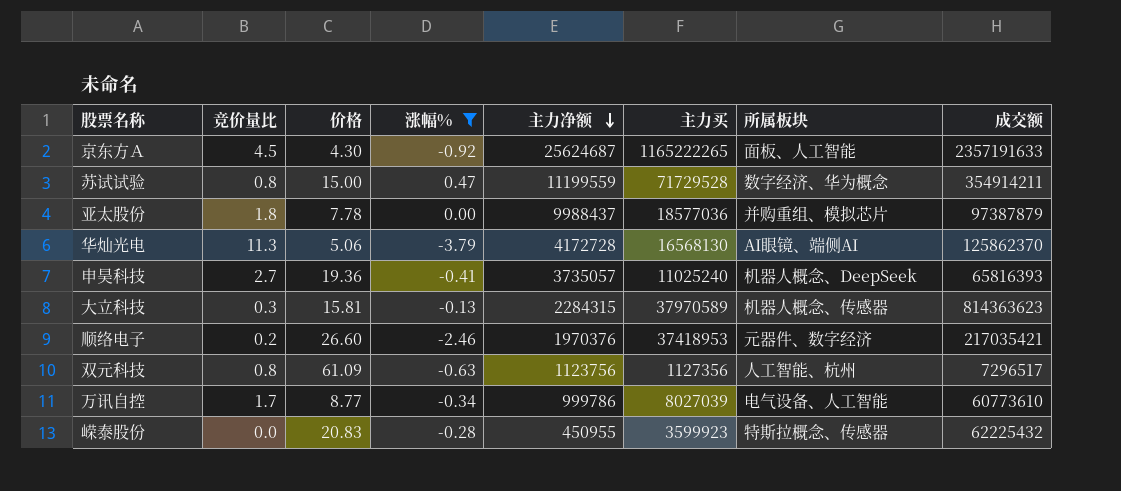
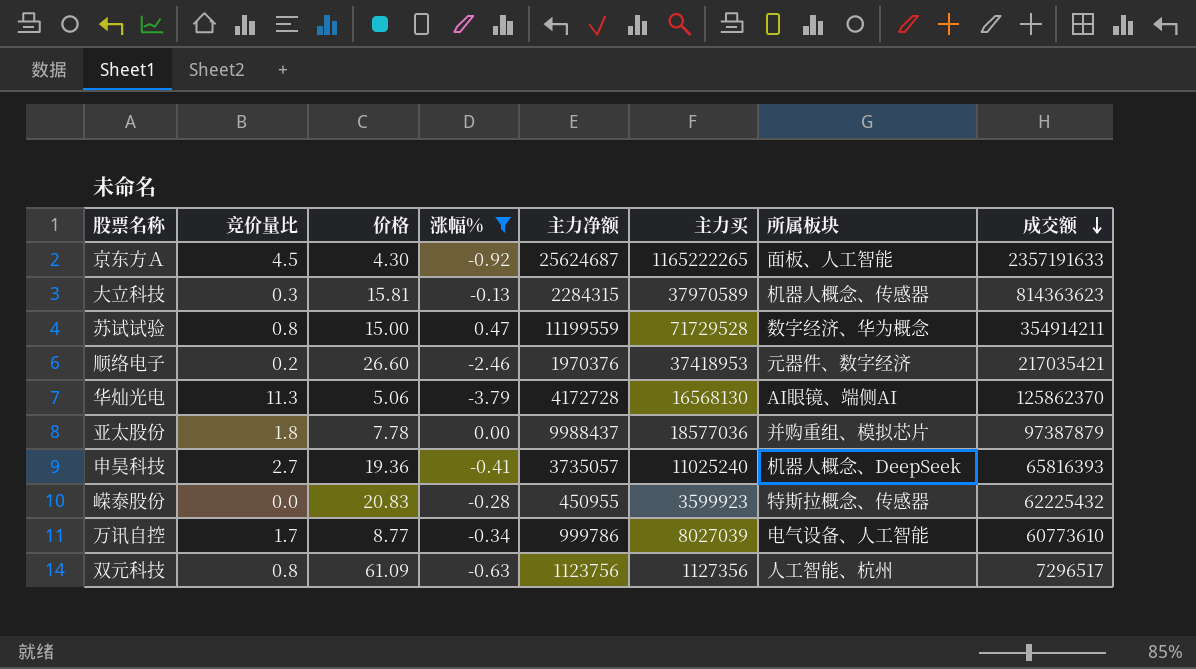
row order: 主力净额 descending -> 成交额 descending

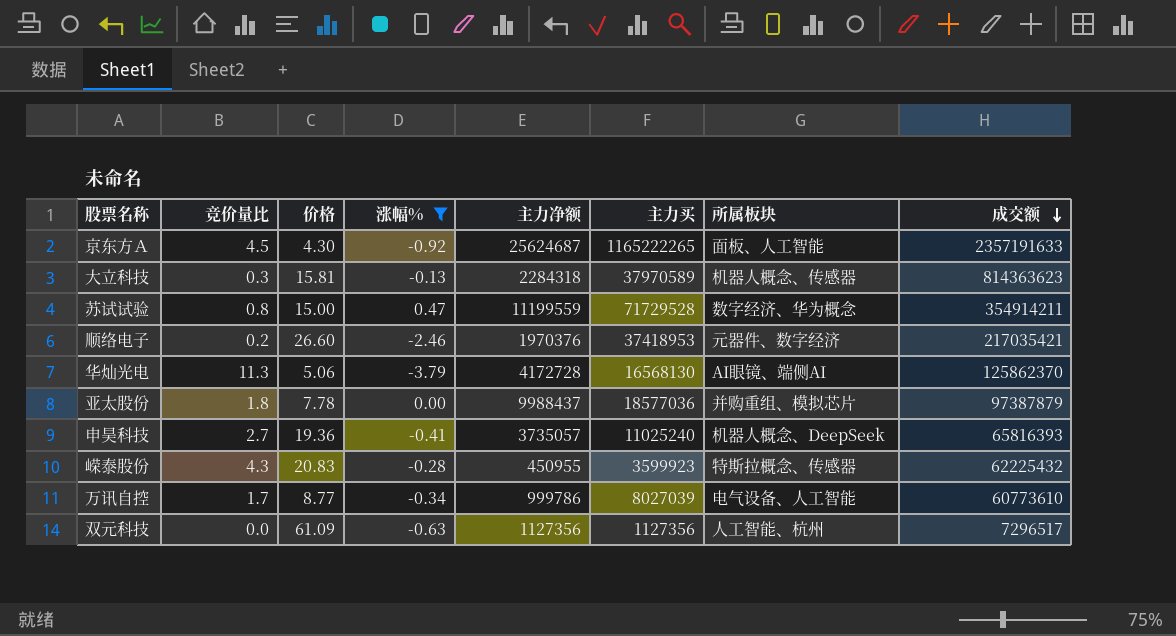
大立科技 | 主力净额: 2284315 -> 2284318
嵘泰股份 | 竞价量比: 0.0 -> 4.3
双元科技 | 竞价量比: 0.8 -> 0.0
双元科技 | 主力净额: 1123756 -> 1127356

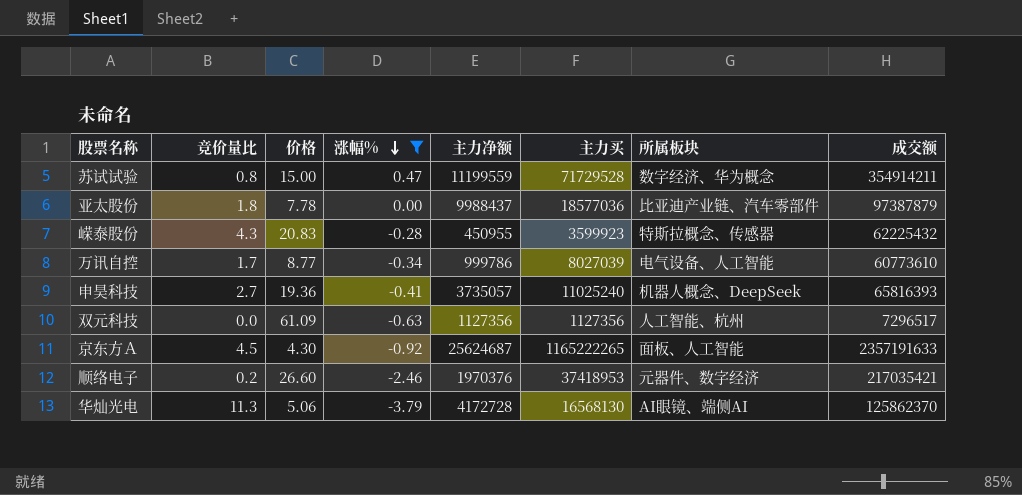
row order: 成交额 descending -> 涨幅% descending
row 大立科技: 0.3 | 15.81 | -0.13 | 2284318 | 37970589 | 机器人概念、传感器 | 814363623 -> none
亚太股份 | 所属板块: 并购重组、模拟芯片 -> 比亚迪产业链、汽车零部件

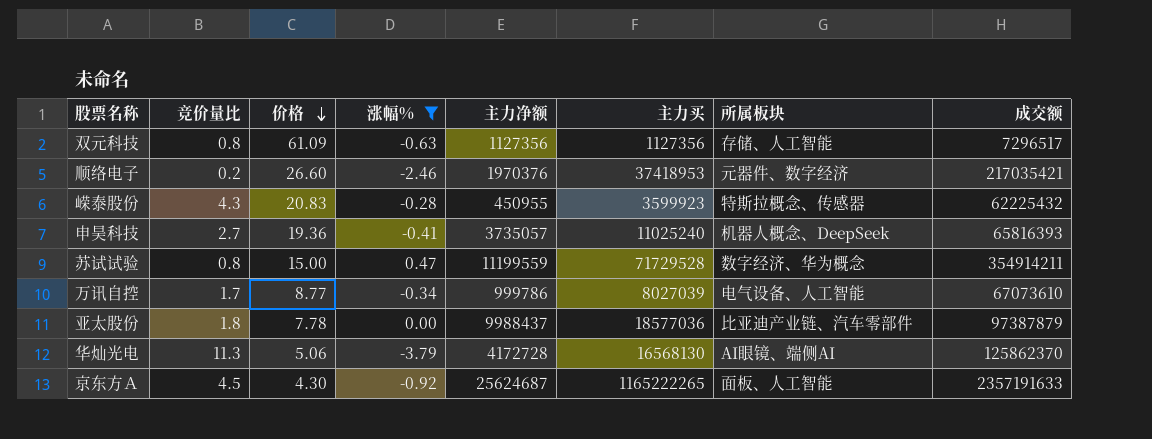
row order: 涨幅% descending -> 价格 descending
双元科技 | 竞价量比: 0.0 -> 0.8
双元科技 | 所属板块: 人工智能、杭州 -> 存储、人工智能
万讯自控 | 成交额: 60773610 -> 67073610

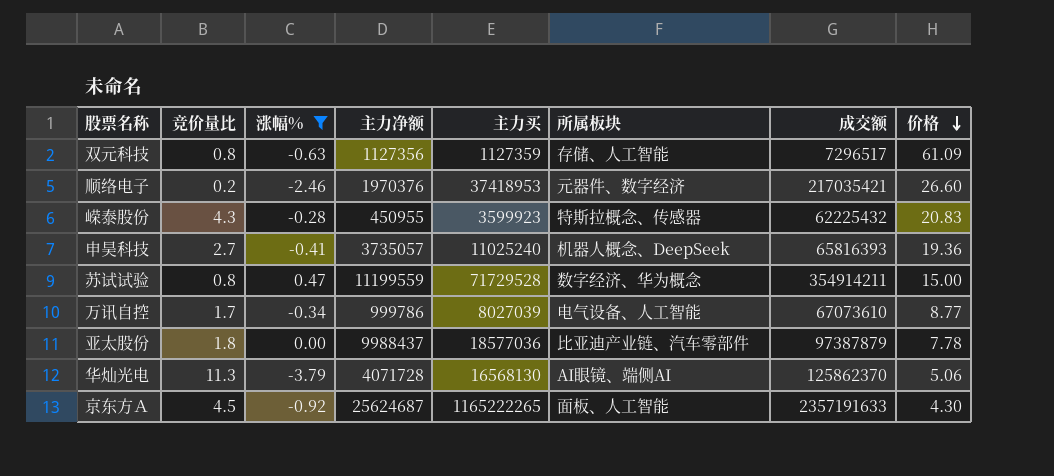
column 价格 | position: 3 -> 8
双元科技 | 主力买: 1127356 -> 1127359
华灿光电 | 主力净额: 4172728 -> 4071728

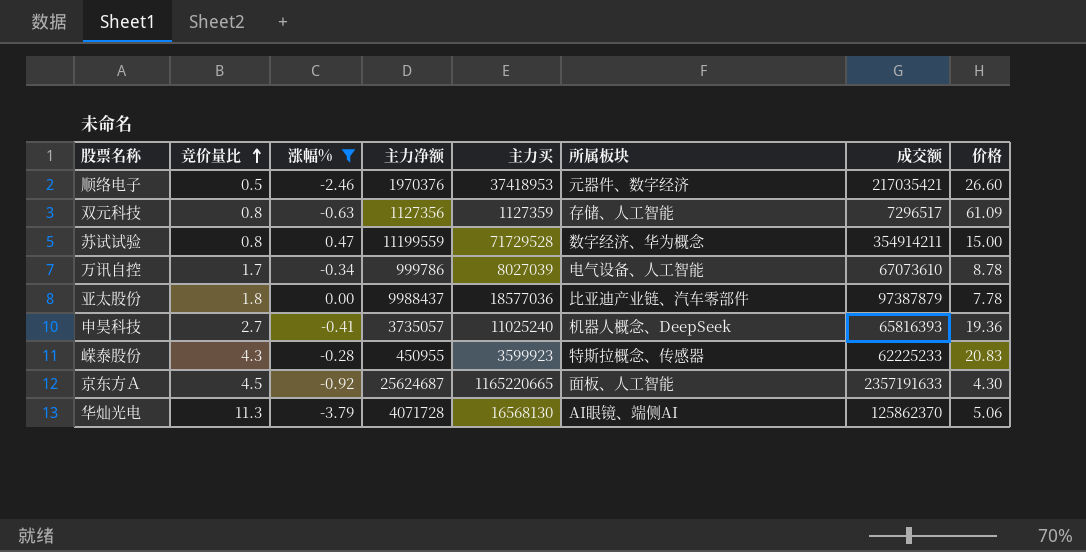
row order: 价格 descending -> 竞价量比 ascending
顺络电子 | 竞价量比: 0.2 -> 0.5
万讯自控 | 价格: 8.77 -> 8.78
嵘泰股份 | 成交额: 62225432 -> 62225233
京东方Ａ | 主力买: 1165222265 -> 1165220665

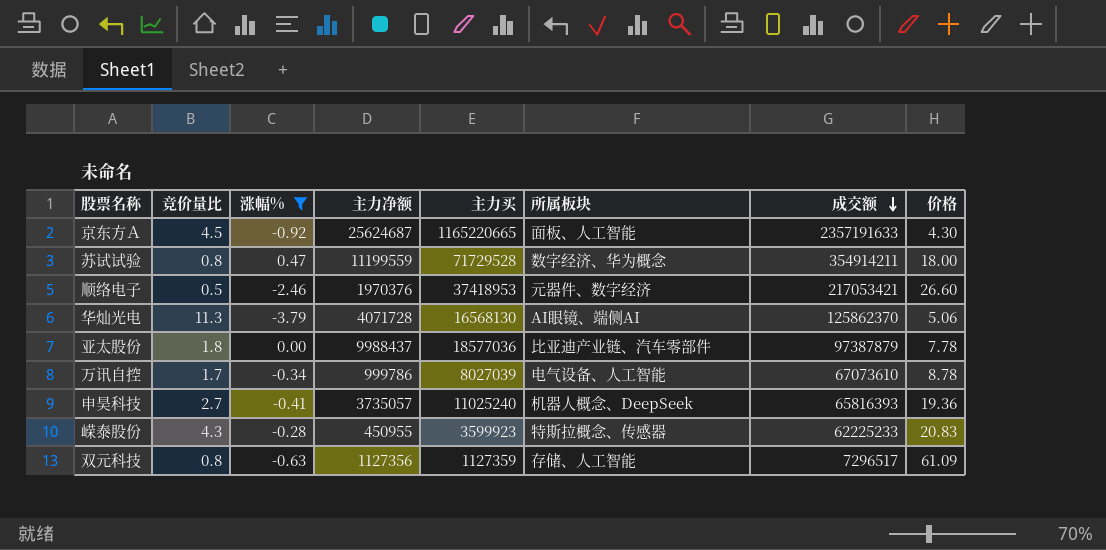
row order: 竞价量比 ascending -> 成交额 descending
苏试试验 | 价格: 15.00 -> 18.00
顺络电子 | 成交额: 217035421 -> 217053421

